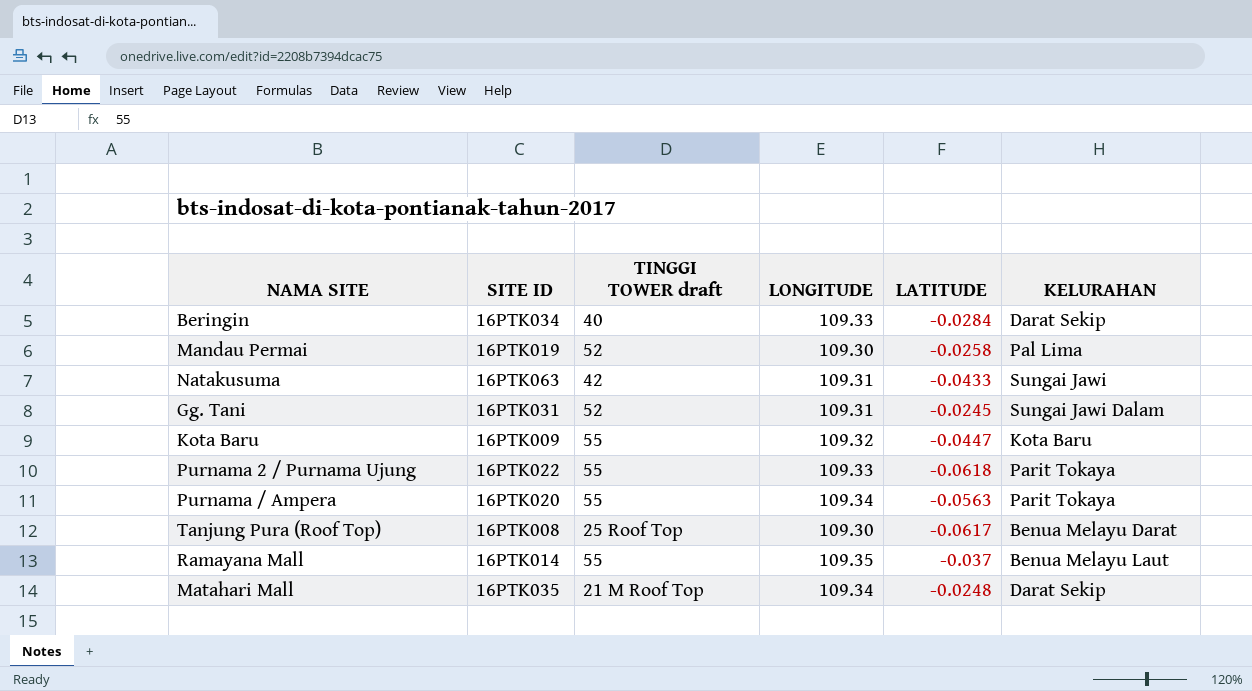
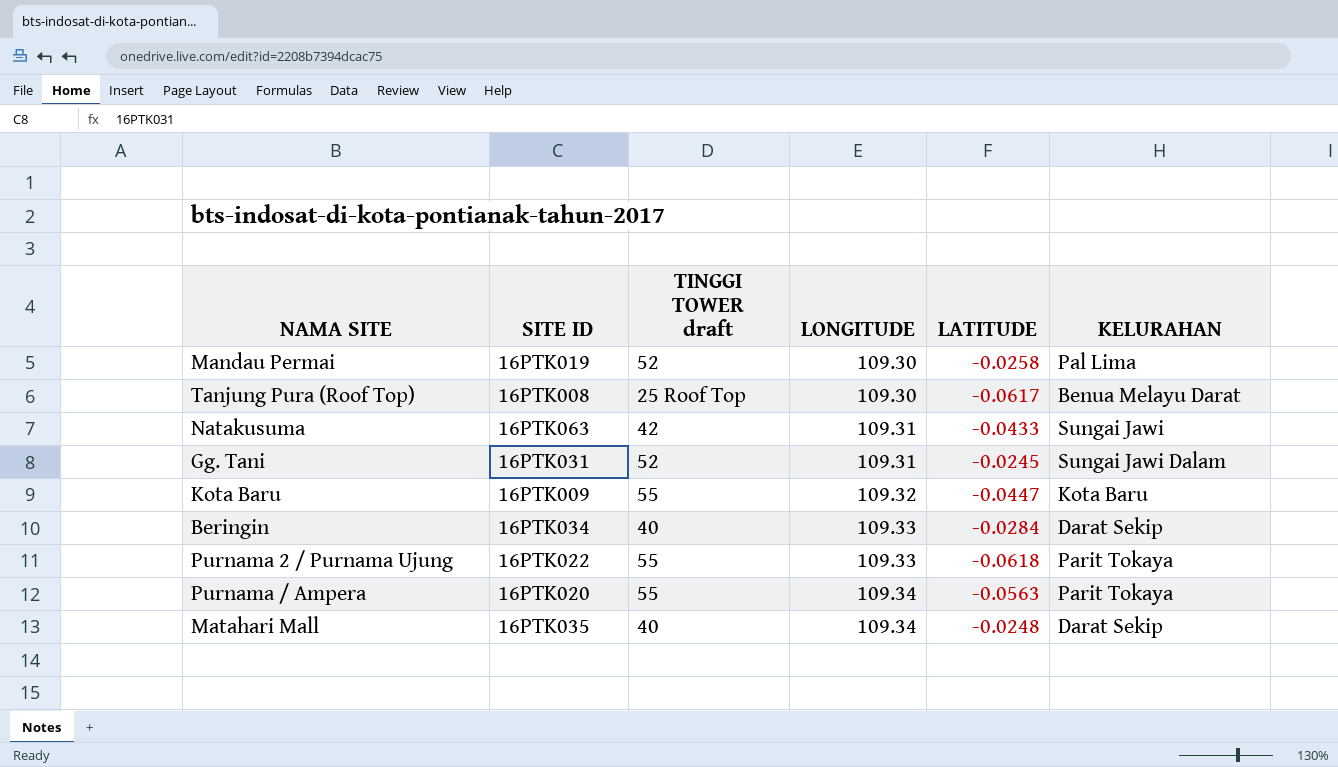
row order: none -> LONGITUDE ascending
row Ramayana Mall: 16PTK014 | 55 | 109.35 | -0.037 | Benua Melayu Laut -> none
Matahari Mall | TINGGI TOWER draft: 21 M Roof Top -> 40

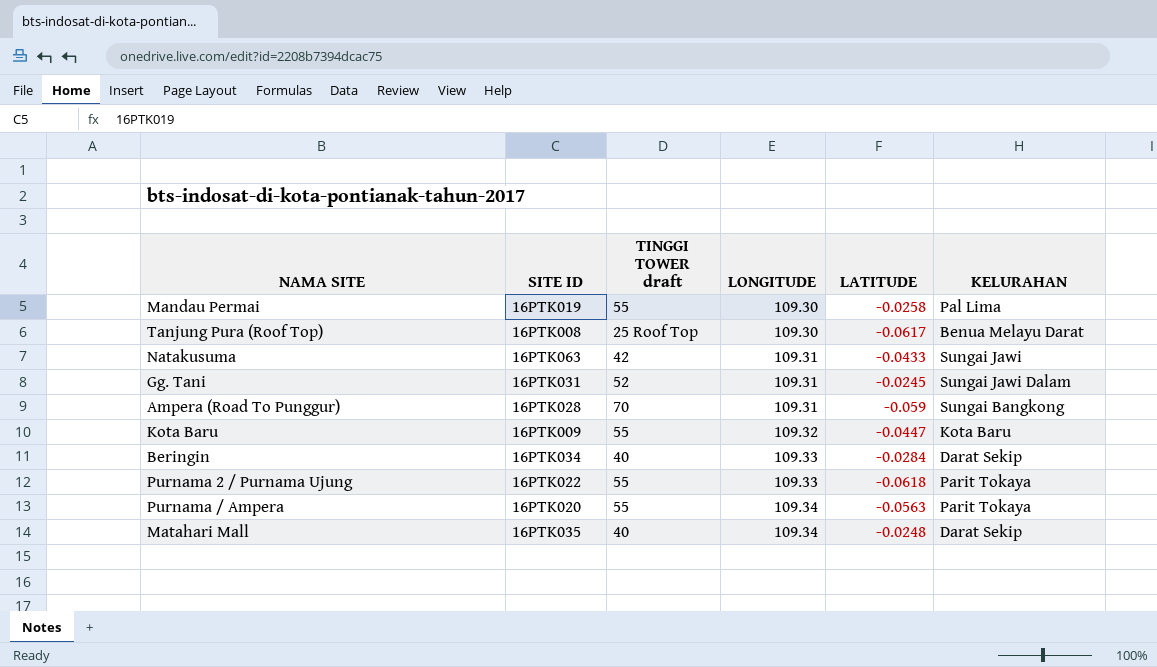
Mandau Permai | TINGGI TOWER draft: 52 -> 55
row Ampera (Road To Punggur): none -> 16PTK028 | 70 | 109.31 | -0.059 | Sungai Bangkong

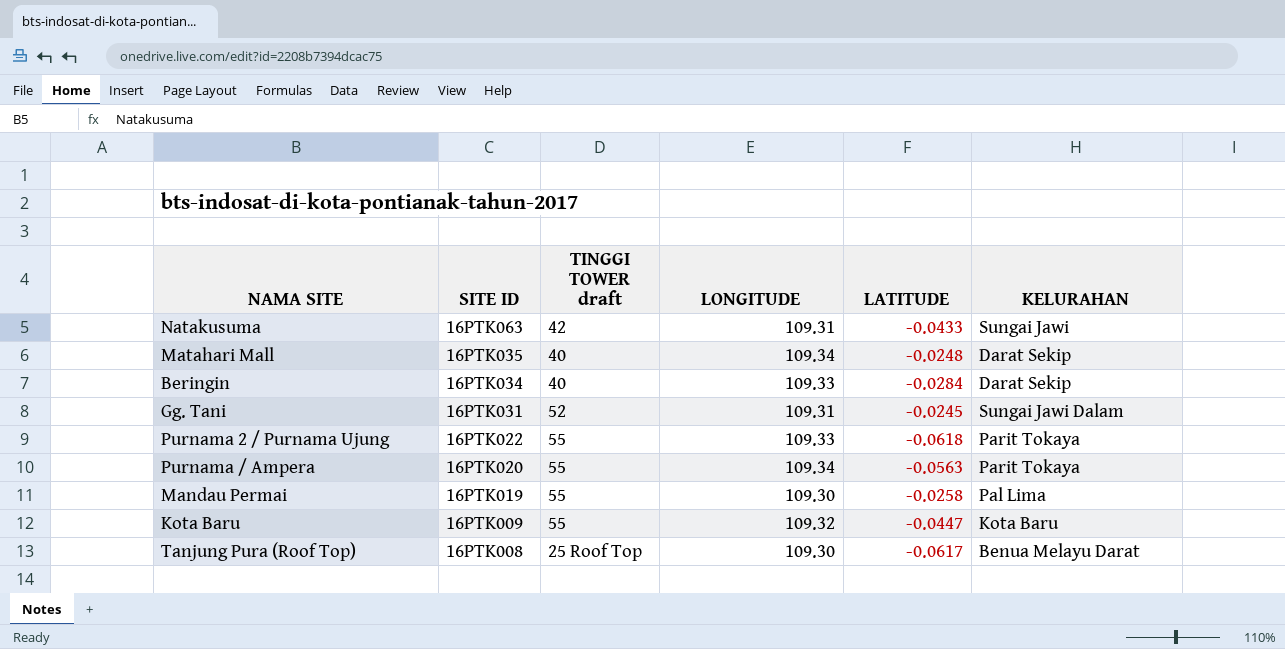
row order: LONGITUDE ascending -> SITE ID descending
row Ampera (Road To Punggur): 16PTK028 | 70 | 109.31 | -0.059 | Sungai Bangkong -> none

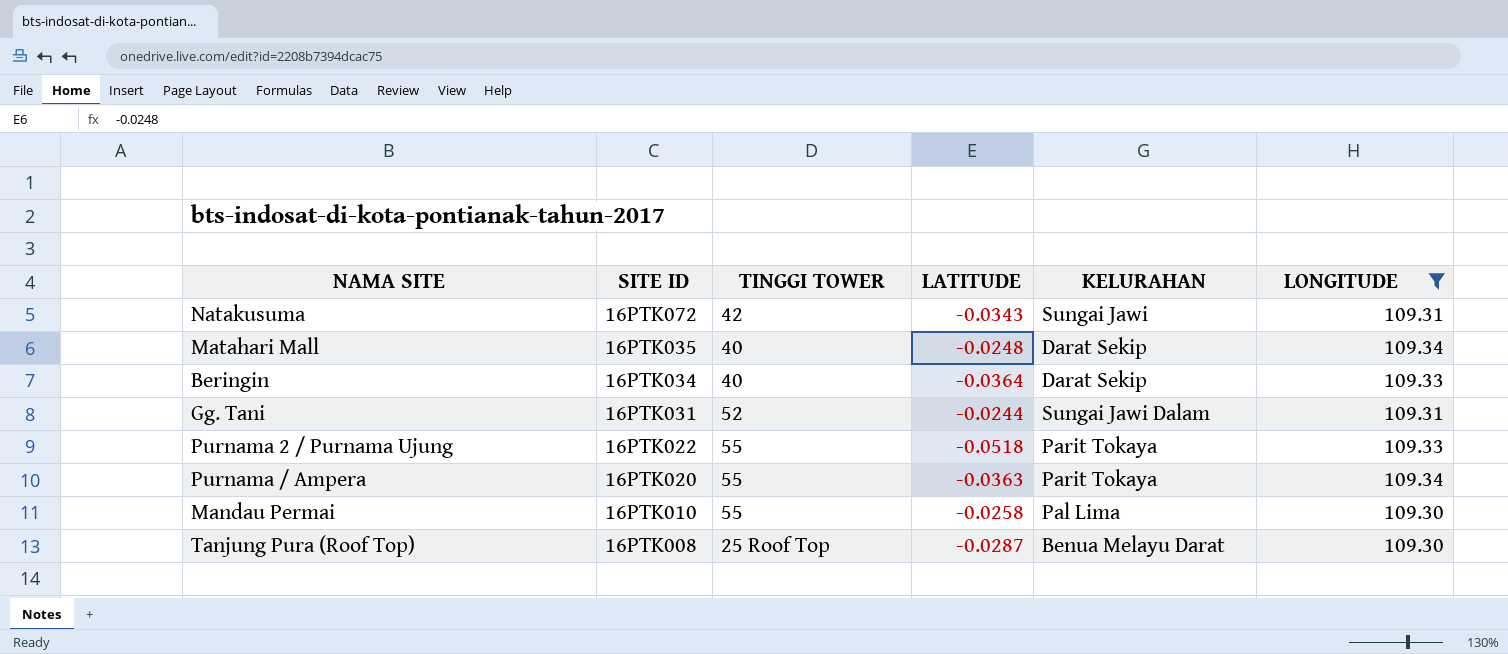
filter: none -> LONGITUDE != 109.32
column name: TINGGI TOWER draft -> TINGGI TOWER
column LONGITUDE | position: 4 -> 6
Natakusuma | SITE ID: 16PTK063 -> 16PTK072
Natakusuma | LATITUDE: -0.0433 -> -0.0343
Beringin | LATITUDE: -0.0284 -> -0.0364
Gg. Tani | LATITUDE: -0.0245 -> -0.0244
Purnama 2 / Purnama Ujung | LATITUDE: -0.0618 -> -0.0518
Purnama / Ampera | LATITUDE: -0.0563 -> -0.0363
Mandau Permai | SITE ID: 16PTK019 -> 16PTK010
Tanjung Pura (Roof Top) | LATITUDE: -0.0617 -> -0.0287

